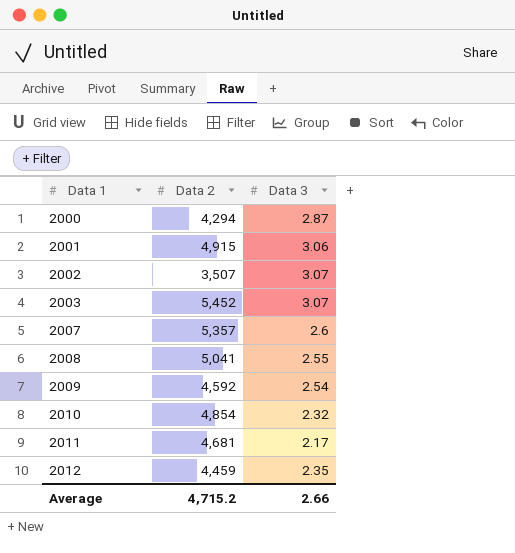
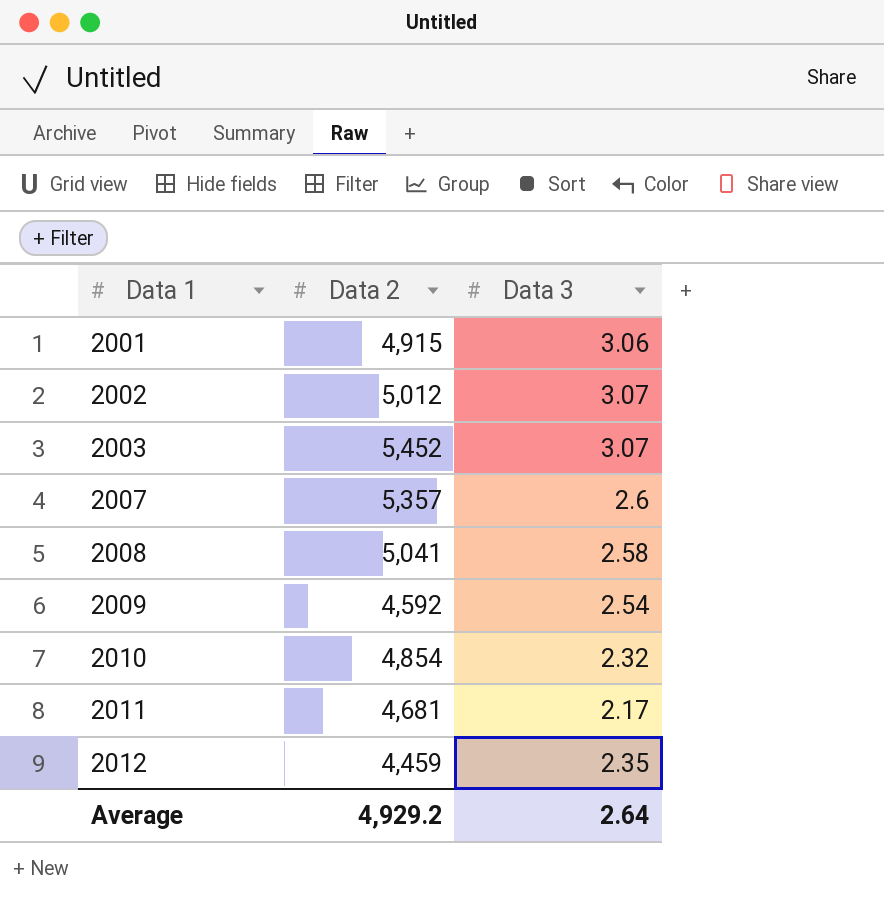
row 2000: 4,294 | 2.87 -> none
2002 | Data 2: 3,507 -> 5,012
2008 | Data 3: 2.55 -> 2.58
Average | Data 2: 4,715.2 -> 4,929.2
Average | Data 3: 2.66 -> 2.64

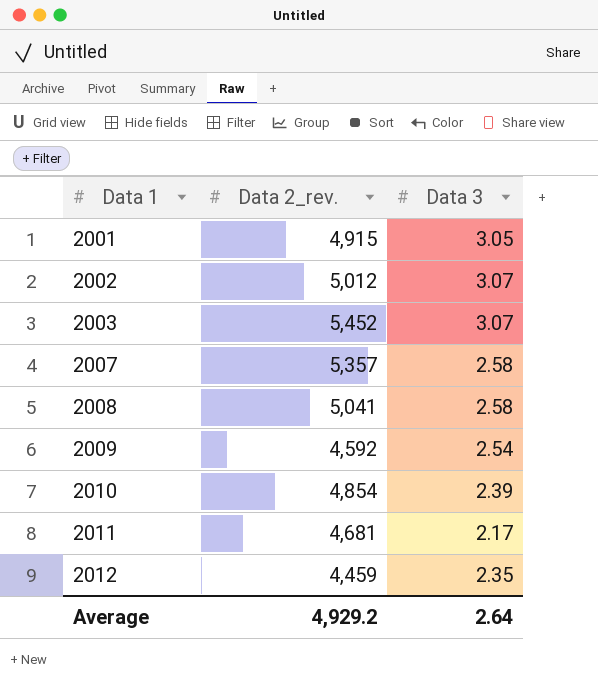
column name: Data 2 -> Data 2_rev.
2001 | Data 3: 3.06 -> 3.05
2007 | Data 3: 2.6 -> 2.58
2010 | Data 3: 2.32 -> 2.39

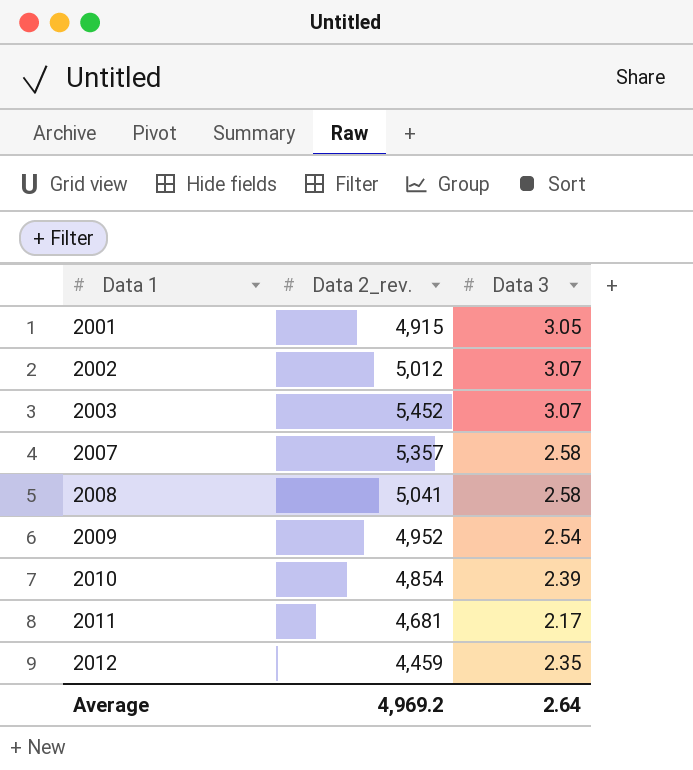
2009 | Data 2_rev.: 4,592 -> 4,952
Average | Data 2_rev.: 4,929.2 -> 4,969.2

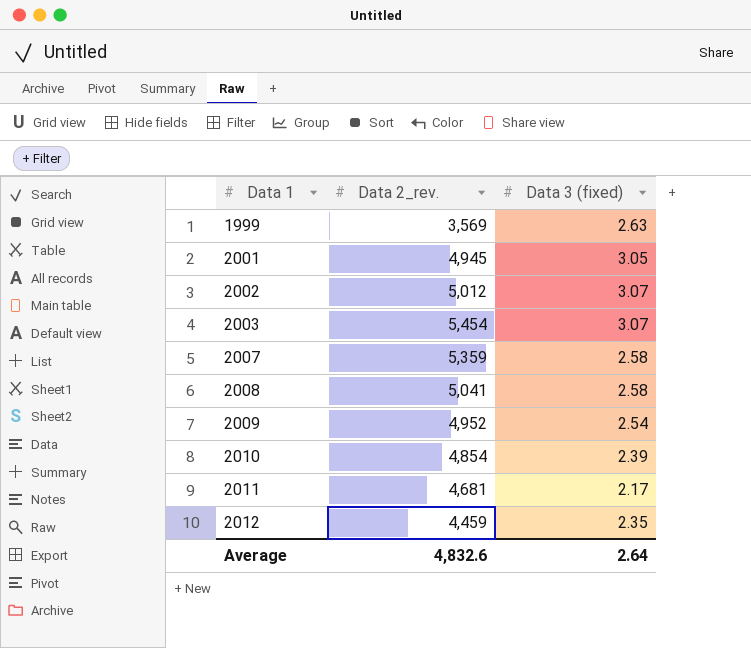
column name: Data 3 -> Data 3 (fixed)
row 1999: none -> 3,569 | 2.63
2001 | Data 2_rev.: 4,915 -> 4,945
2003 | Data 2_rev.: 5,452 -> 5,454
2007 | Data 2_rev.: 5,357 -> 5,359
Average | Data 2_rev.: 4,969.2 -> 4,832.6

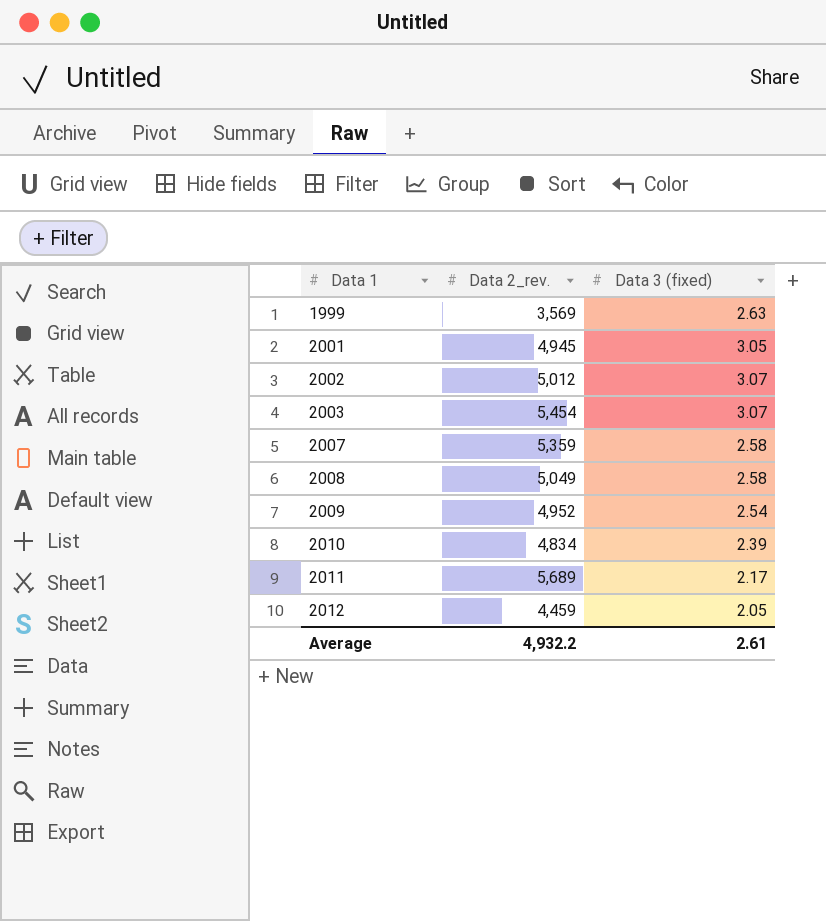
2008 | Data 2_rev.: 5,041 -> 5,049
2010 | Data 2_rev.: 4,854 -> 4,834
2011 | Data 2_rev.: 4,681 -> 5,689
2012 | Data 3 (fixed): 2.35 -> 2.05
Average | Data 2_rev.: 4,832.6 -> 4,932.2
Average | Data 3 (fixed): 2.64 -> 2.61

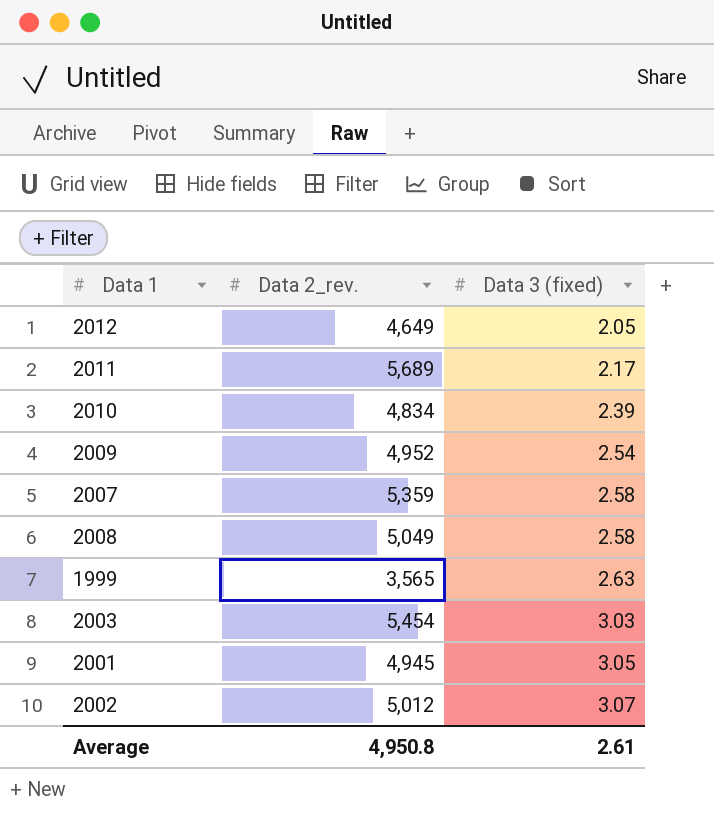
row order: Data 1 ascending -> Data 3 (fixed) ascending
2012 | Data 2_rev.: 4,459 -> 4,649
1999 | Data 2_rev.: 3,569 -> 3,565
2003 | Data 3 (fixed): 3.07 -> 3.03
Average | Data 2_rev.: 4,932.2 -> 4,950.8

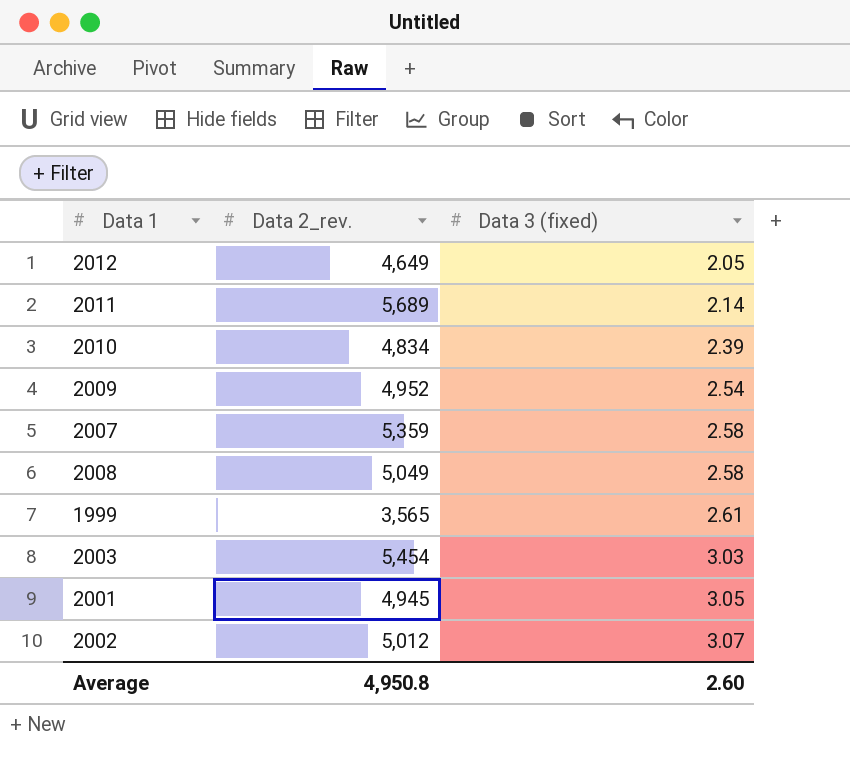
2011 | Data 3 (fixed): 2.17 -> 2.14
1999 | Data 3 (fixed): 2.63 -> 2.61
Average | Data 3 (fixed): 2.61 -> 2.60

